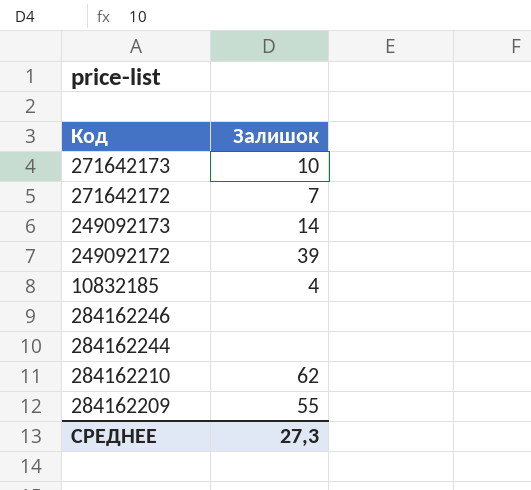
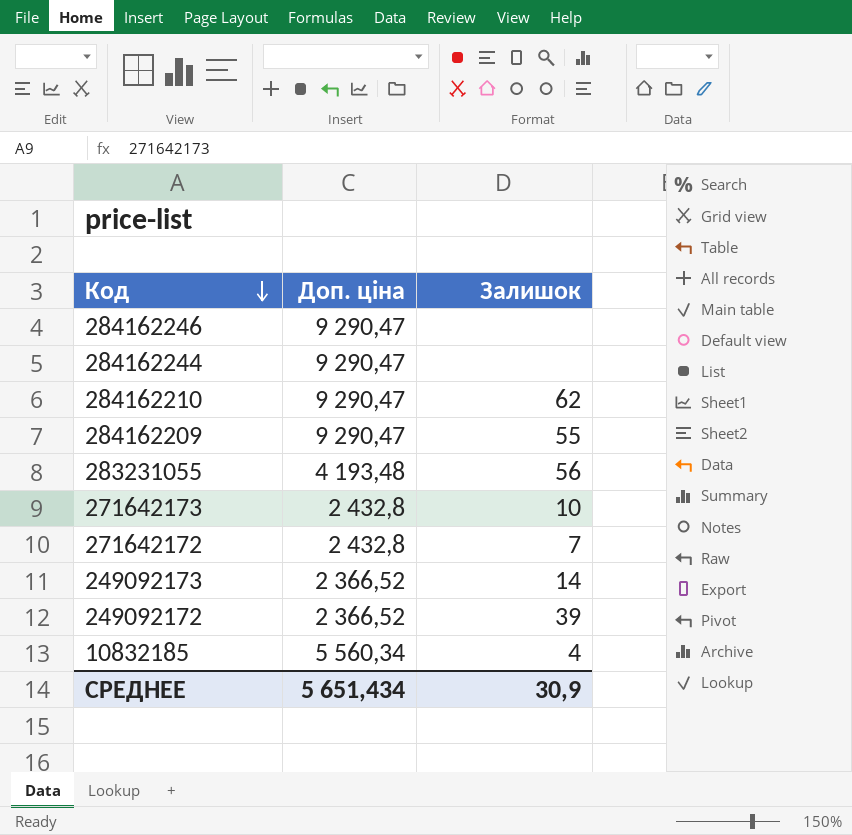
row order: none -> Код descending
column Доп. ціна | position: none -> 2
row 283231055: none -> 4 193,48 | 56
СРЕДНЕЕ | Залишок: 27,3 -> 30,9

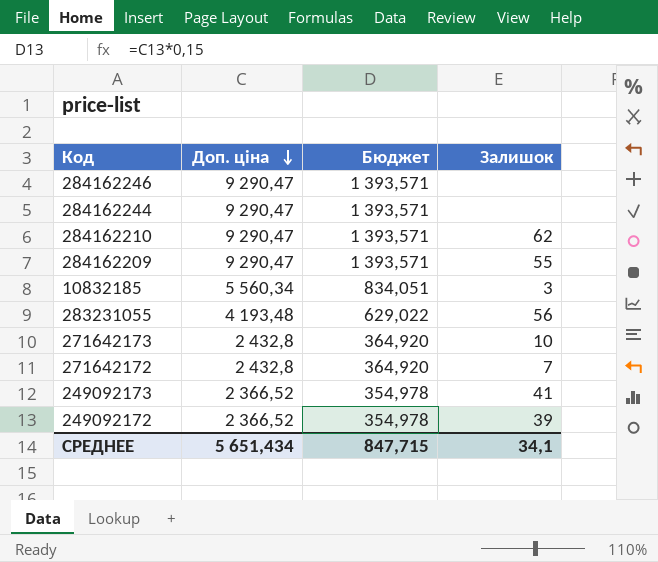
row order: Код descending -> Доп. ціна descending
column Бюджет | formula: none -> [Доп. ціна] * 0,15
10832185 | Залишок: 4 -> 3
249092173 | Залишок: 14 -> 41
СРЕДНЕЕ | Залишок: 30,9 -> 34,1

